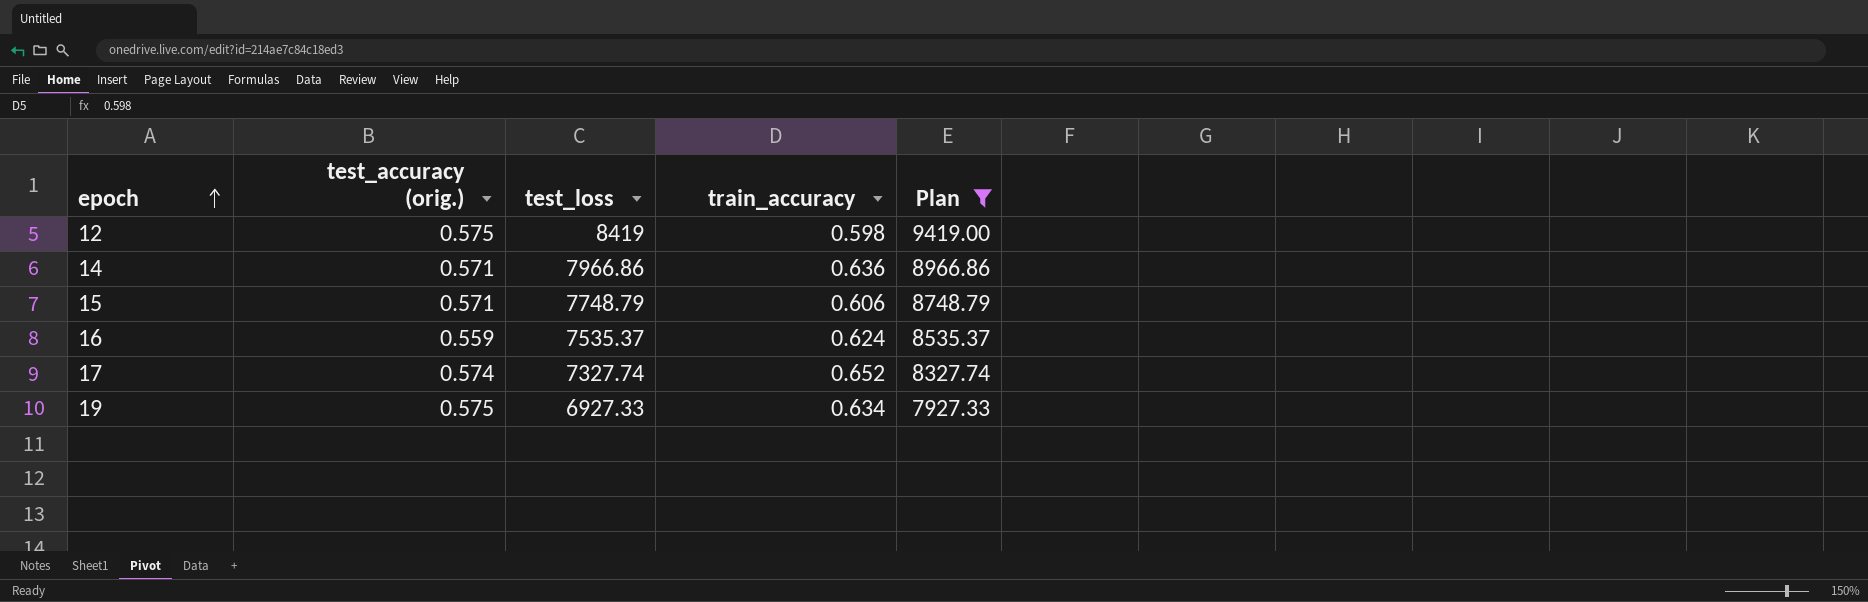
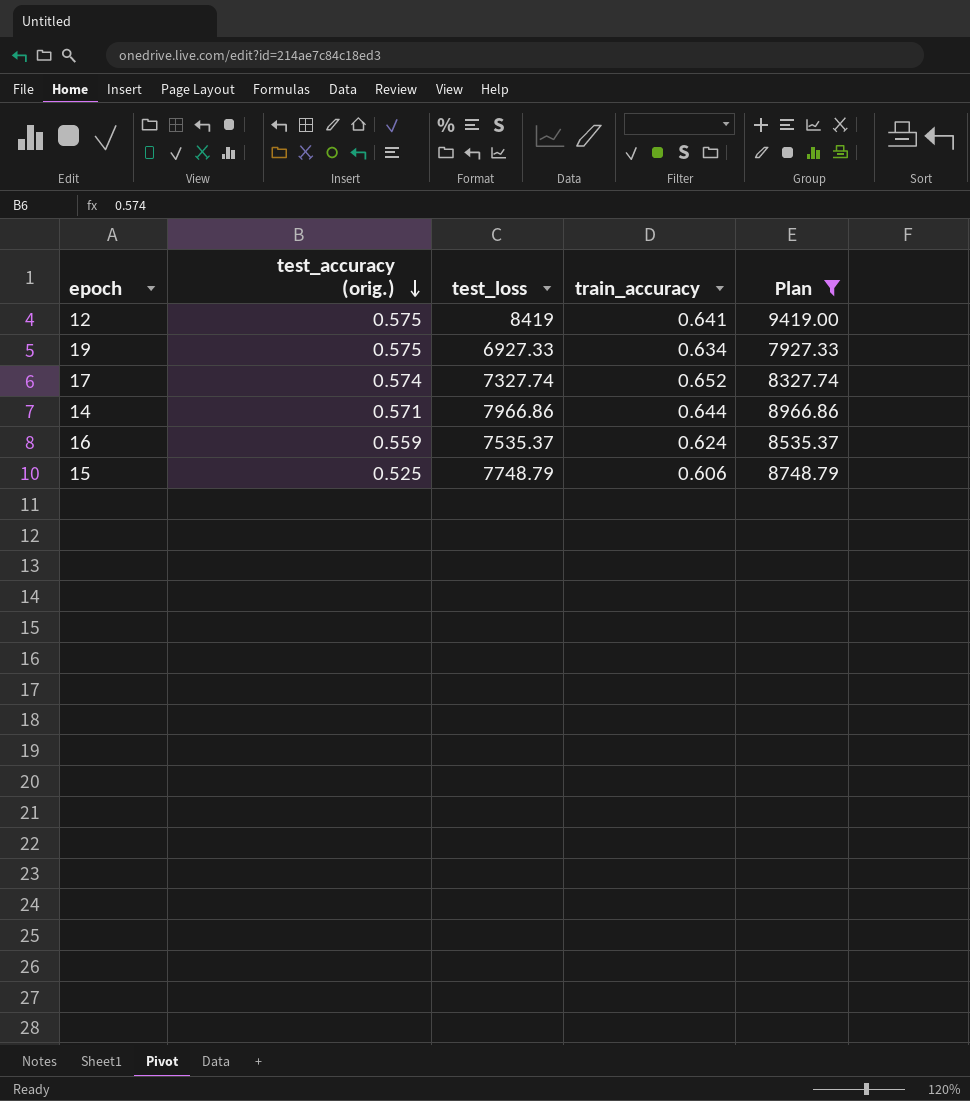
row order: epoch ascending -> test_accuracy (orig.) descending
12 | train_accuracy: 0.598 -> 0.641
14 | train_accuracy: 0.636 -> 0.644
15 | test_accuracy (orig.): 0.571 -> 0.525

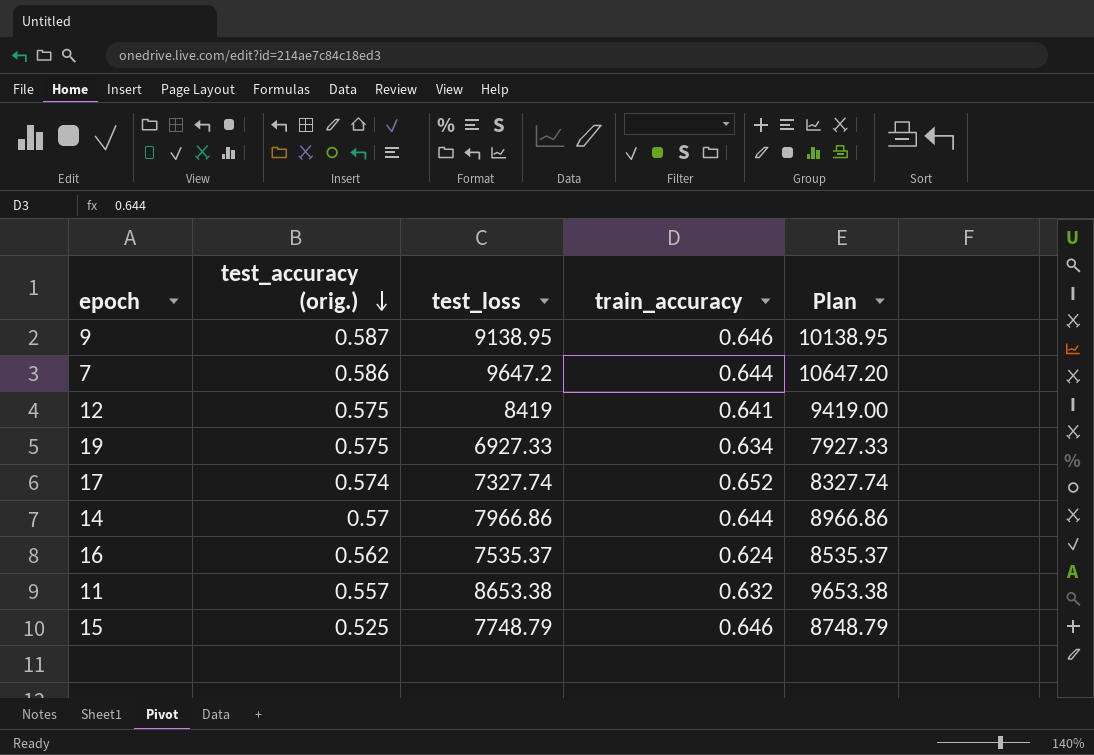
filter: Plan <= 9419.00 -> none
14 | test_accuracy (orig.): 0.571 -> 0.57
16 | test_accuracy (orig.): 0.559 -> 0.562
15 | train_accuracy: 0.606 -> 0.646

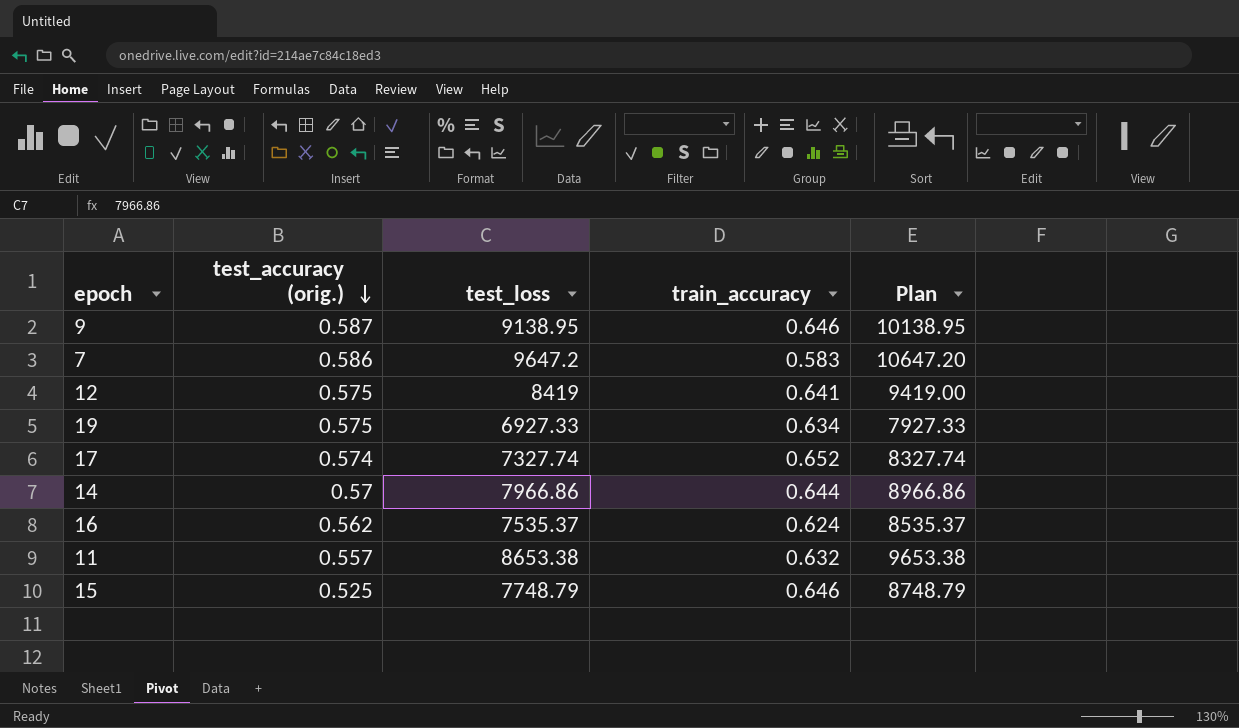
7 | train_accuracy: 0.644 -> 0.583

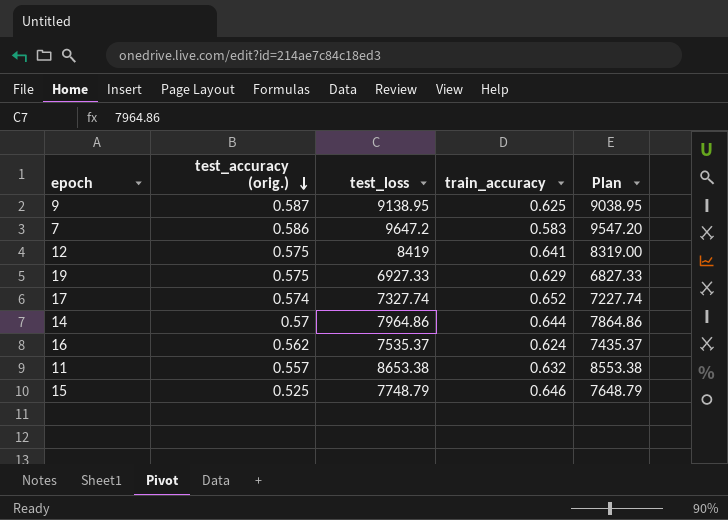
column Plan | formula: [test_loss] + 1000 -> [test_loss] - 100
9 | train_accuracy: 0.646 -> 0.625
19 | train_accuracy: 0.634 -> 0.629
14 | test_loss: 7966.86 -> 7964.86

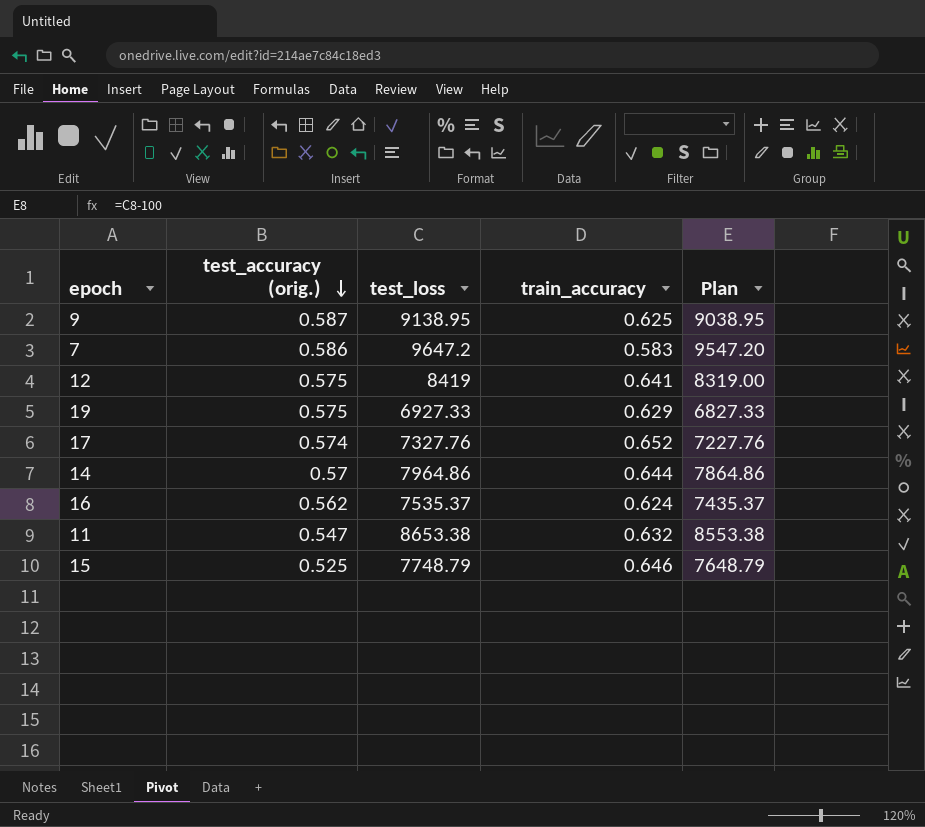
17 | test_loss: 7327.74 -> 7327.76
17 | Plan: 7227.74 -> 7227.76
11 | test_accuracy (orig.): 0.557 -> 0.547

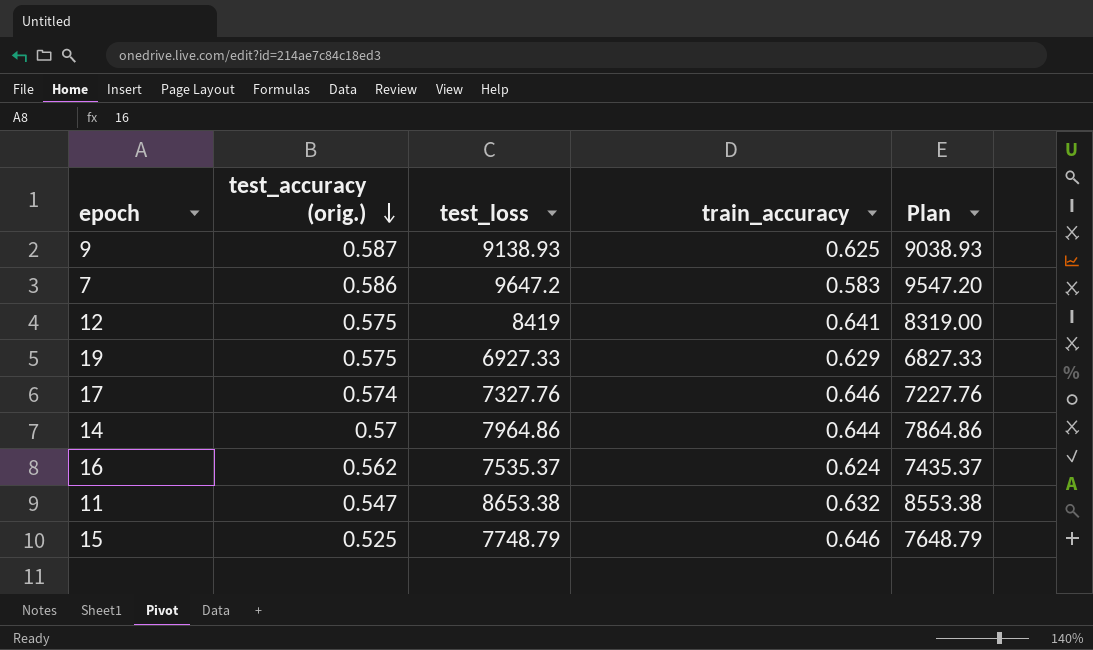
9 | test_loss: 9138.95 -> 9138.93
9 | Plan: 9038.95 -> 9038.93
17 | train_accuracy: 0.652 -> 0.646

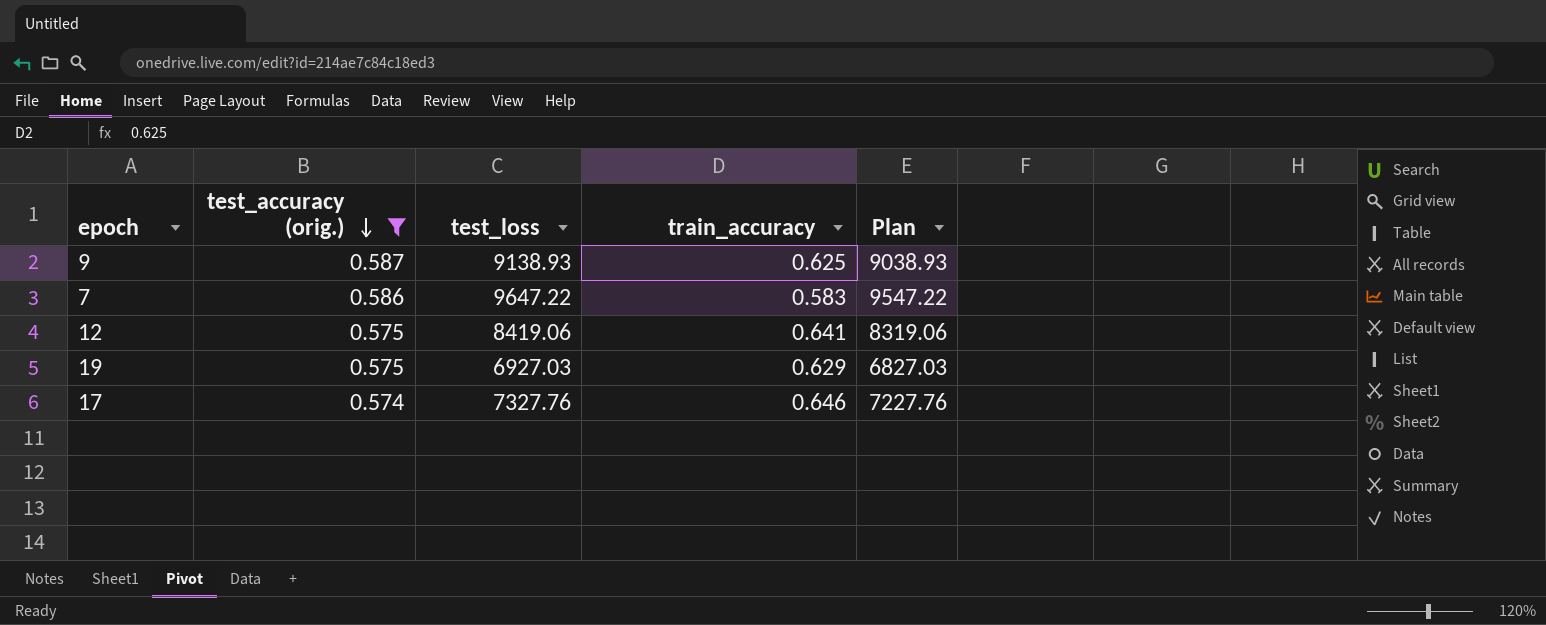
filter: none -> test_accuracy (orig.) >= 0.574
7 | test_loss: 9647.2 -> 9647.22
7 | Plan: 9547.20 -> 9547.22
12 | test_loss: 8419 -> 8419.06
12 | Plan: 8319.00 -> 8319.06
19 | test_loss: 6927.33 -> 6927.03
19 | Plan: 6827.33 -> 6827.03

